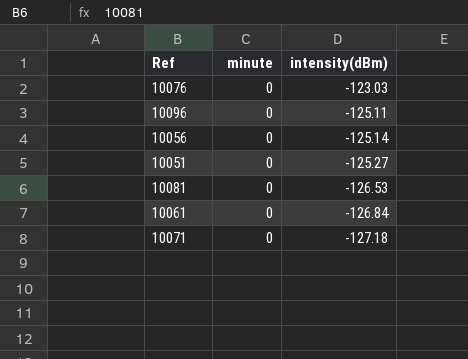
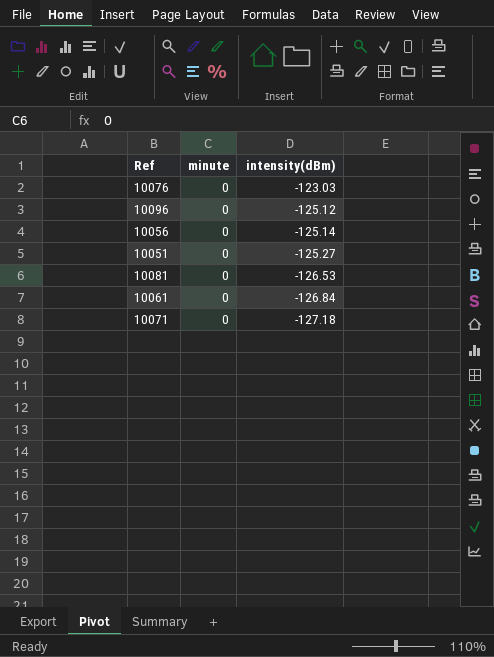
10096 | intensity(dBm): -125.11 -> -125.12

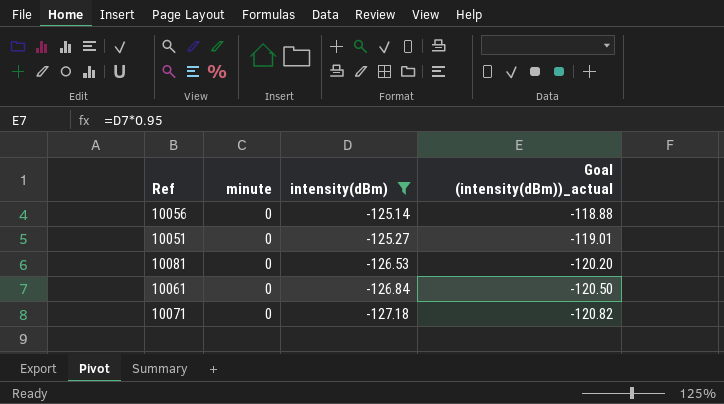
filter: none -> intensity(dBm) <= -125.14
column Goal (intensity(dBm))_actual | formula: none -> [intensity(dBm)] * 0.95

